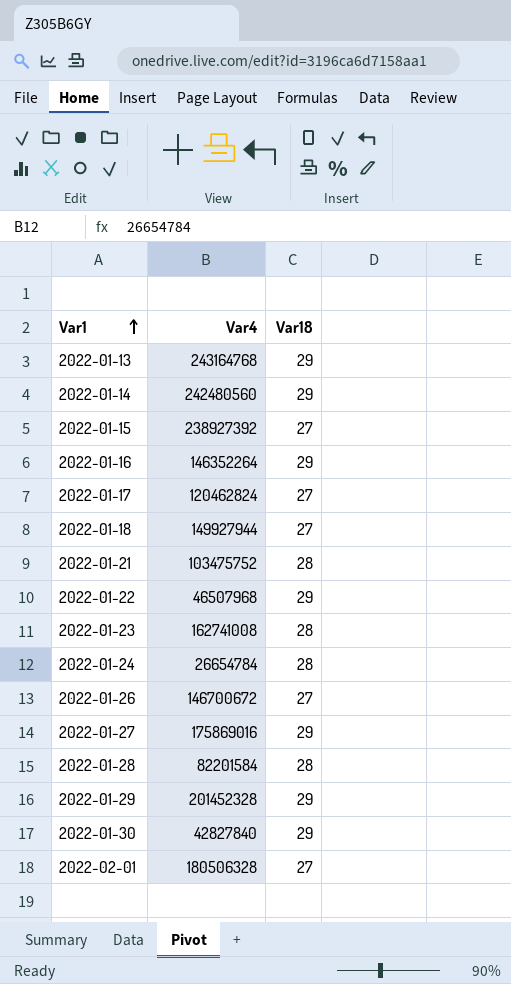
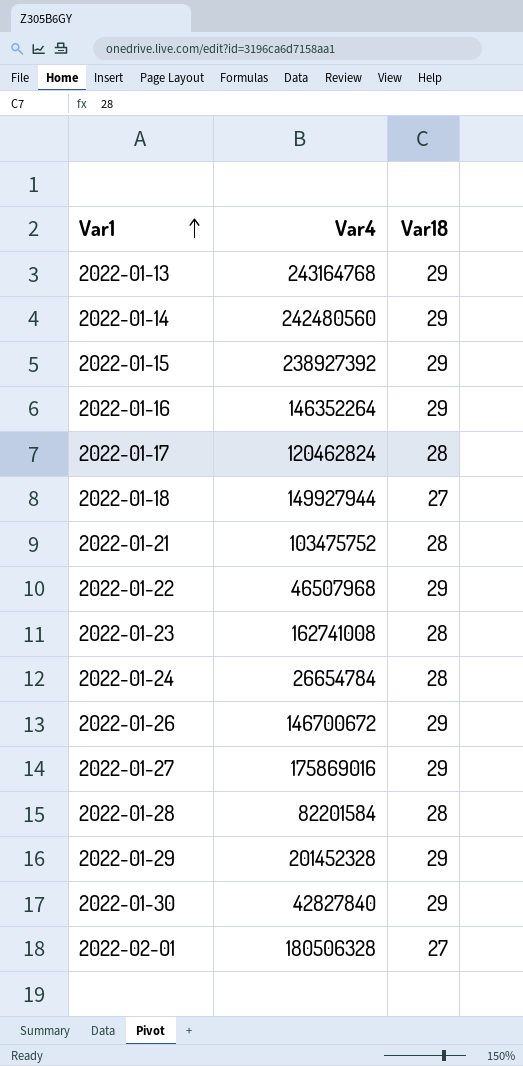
2022-01-15 | Var18: 27 -> 29
2022-01-17 | Var18: 27 -> 28
2022-01-26 | Var18: 27 -> 29

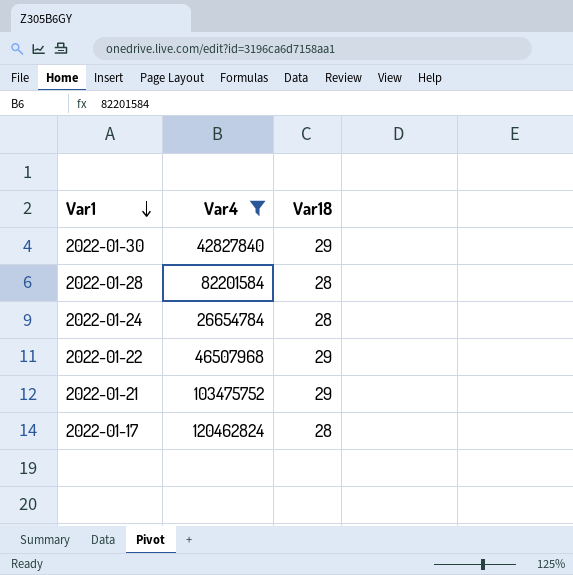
filter: none -> Var4 <= 120462824
row order: Var1 ascending -> Var1 descending
2022-01-21 | Var18: 28 -> 29

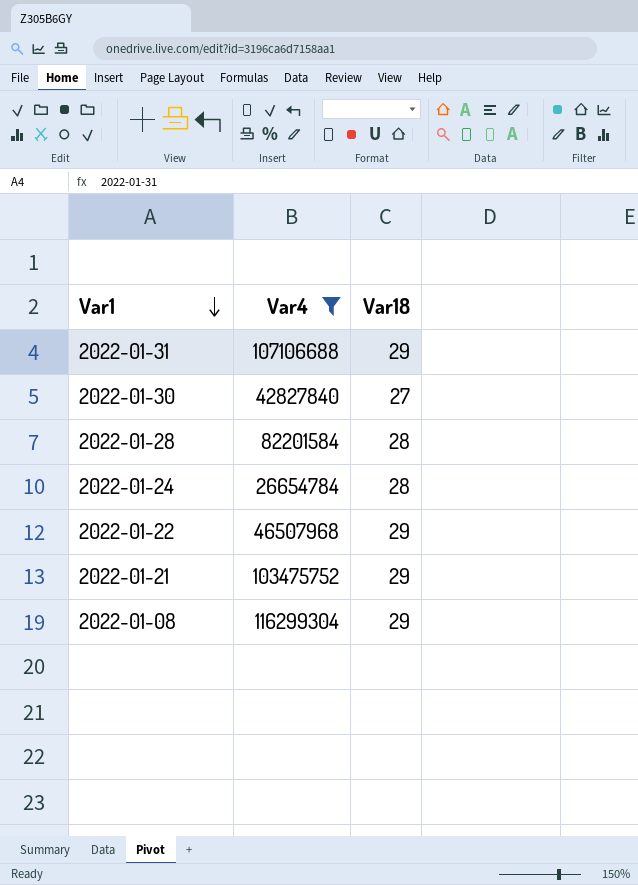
row 2022-01-17: 120462824 | 28 -> none
row 2022-01-31: none -> 107106688 | 29
2022-01-30 | Var18: 29 -> 27
row 2022-01-08: none -> 116299304 | 29

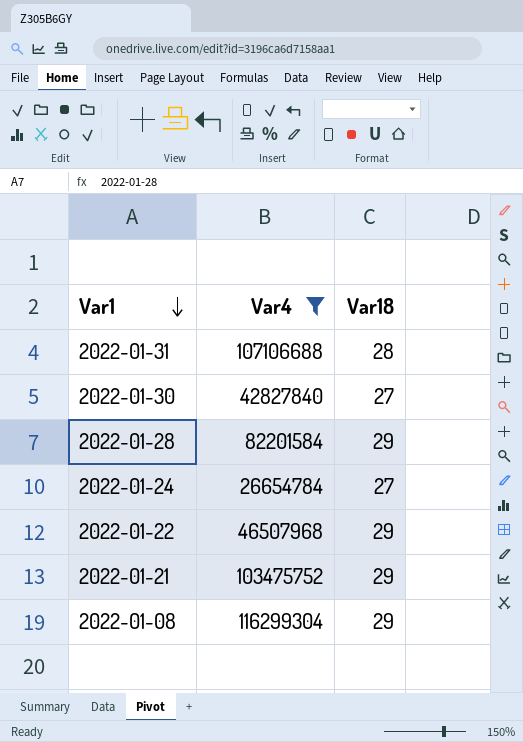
2022-01-31 | Var18: 29 -> 28
2022-01-28 | Var18: 28 -> 29
2022-01-24 | Var18: 28 -> 27

